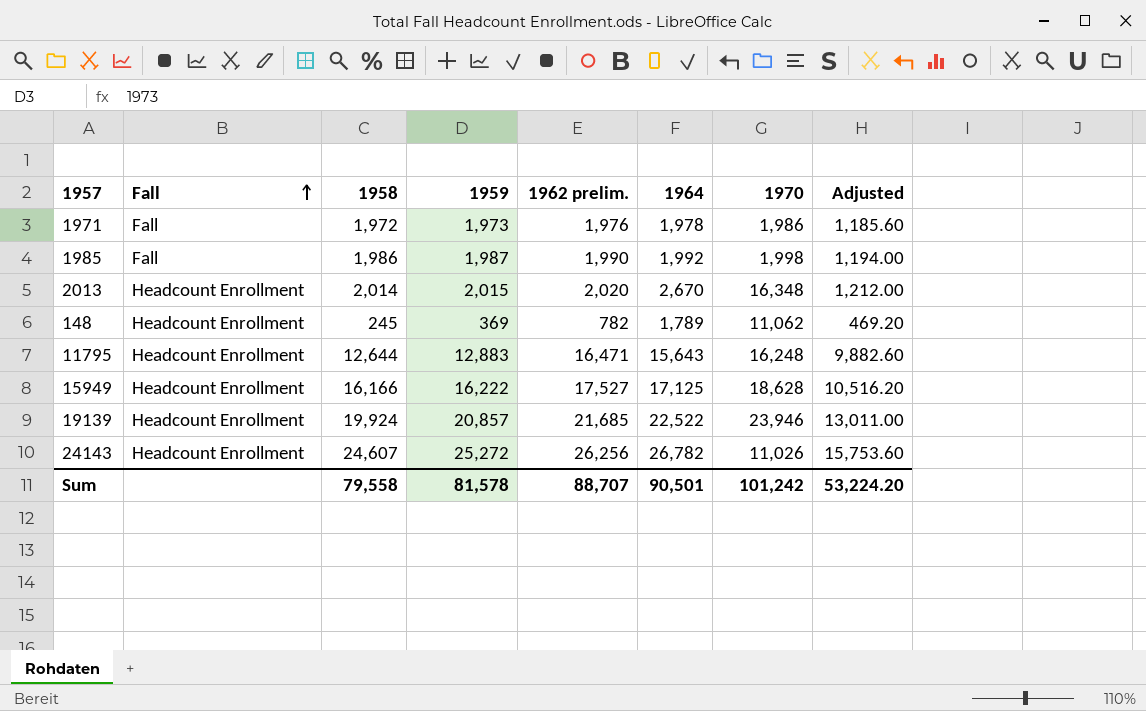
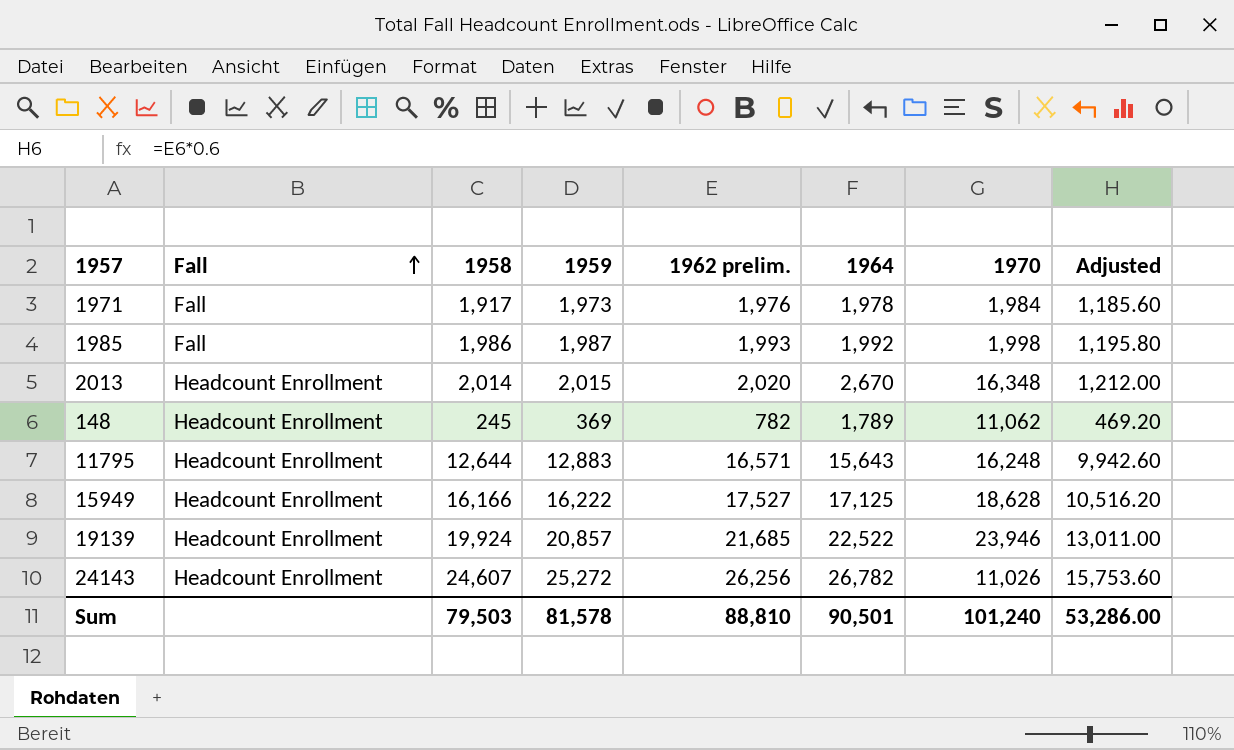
1971 | 1958: 1,972 -> 1,917
1971 | 1970: 1,986 -> 1,984
1985 | 1962 prelim.: 1,990 -> 1,993
1985 | Adjusted: 1,194.00 -> 1,195.80
11795 | 1962 prelim.: 16,471 -> 16,571
11795 | Adjusted: 9,882.60 -> 9,942.60
Sum | 1958: 79,558 -> 79,503
Sum | 1962 prelim.: 88,707 -> 88,810
Sum | 1970: 101,242 -> 101,240
Sum | Adjusted: 53,224.20 -> 53,286.00

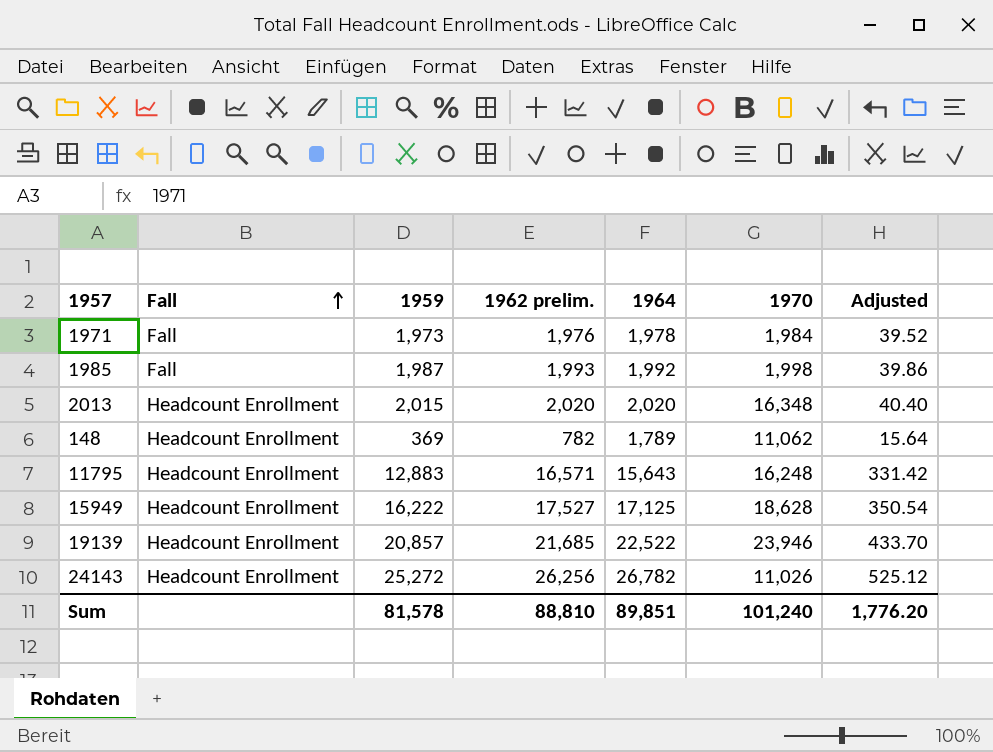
column 1958 | position: 3 -> none
column Adjusted | formula: [1962 prelim.] * 0.6 -> [1962 prelim.] * 0.02
2013 | 1964: 2,670 -> 2,020
Sum | 1964: 90,501 -> 89,851
Sum | Adjusted: 53,286.00 -> 1,776.20

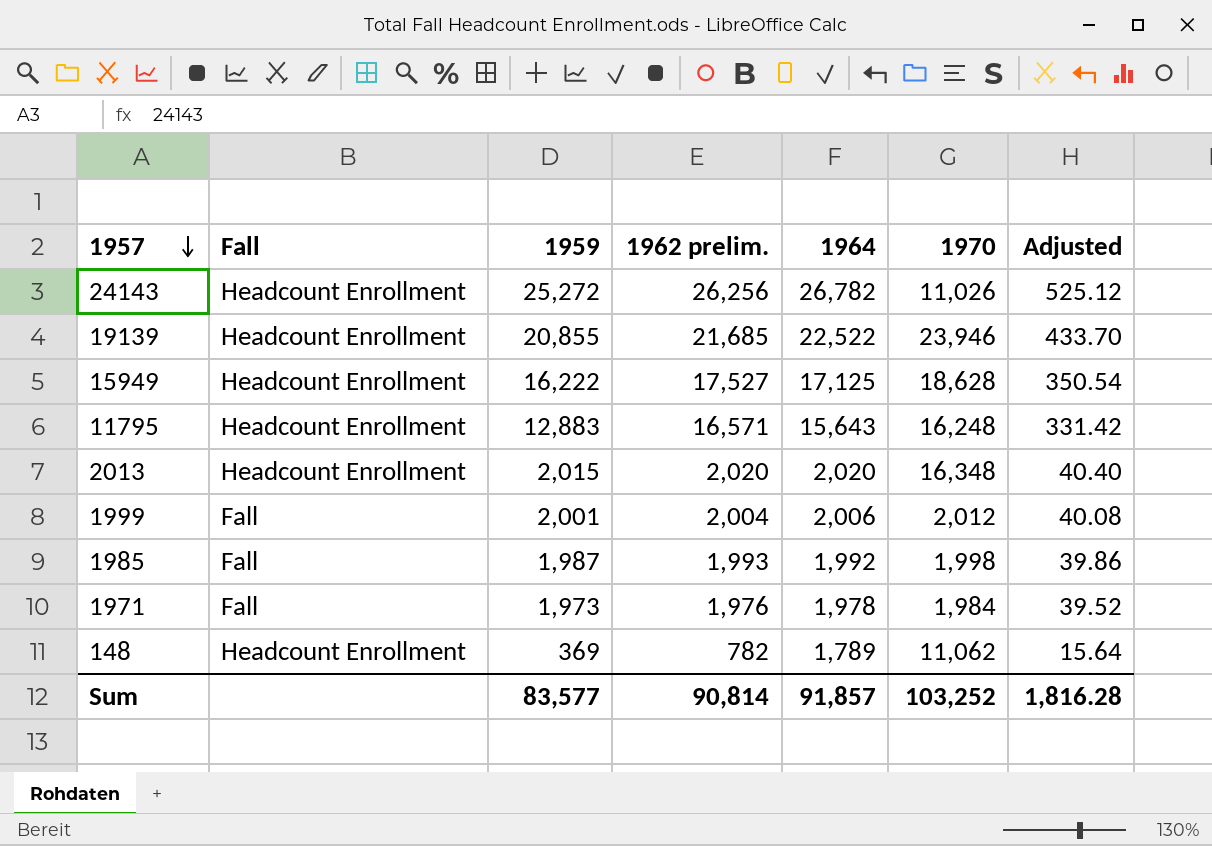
row order: Fall ascending -> 1957 descending
19139 | 1959: 20,857 -> 20,855
row 1999: none -> Fall | 2,001 | 2,004 | 2,006 | 2,012 | 40.08
Sum | 1959: 81,578 -> 83,577
Sum | 1962 prelim.: 88,810 -> 90,814
Sum | 1964: 89,851 -> 91,857
Sum | 1970: 101,240 -> 103,252
Sum | Adjusted: 1,776.20 -> 1,816.28

